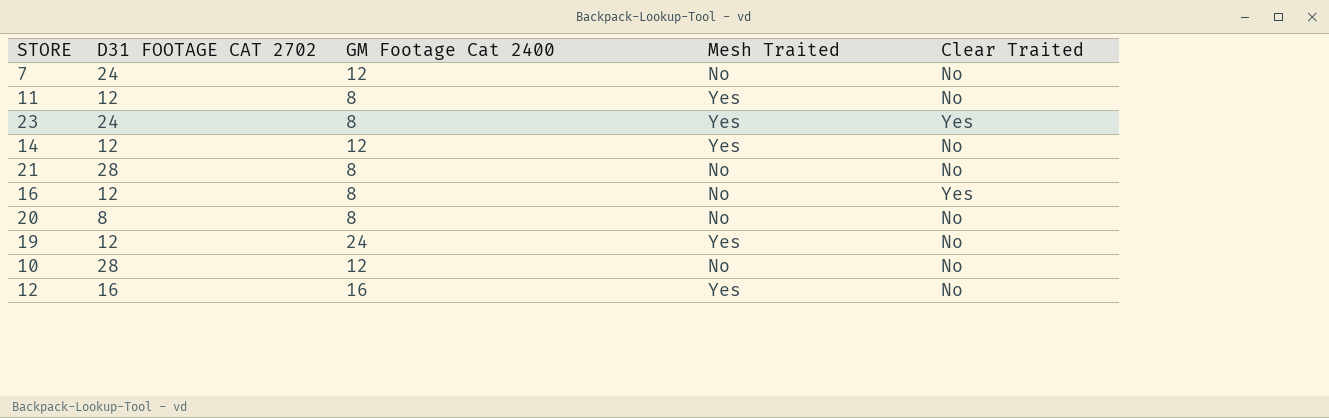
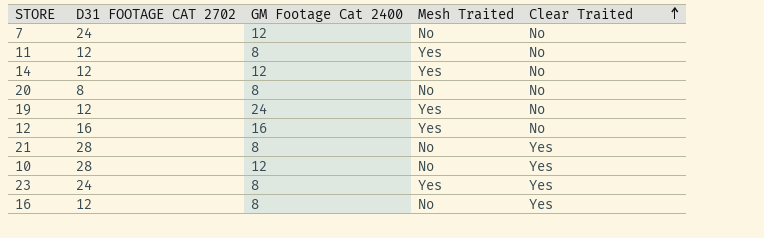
row order: none -> Clear Traited ascending
21 | Clear Traited: No -> Yes
10 | Clear Traited: No -> Yes

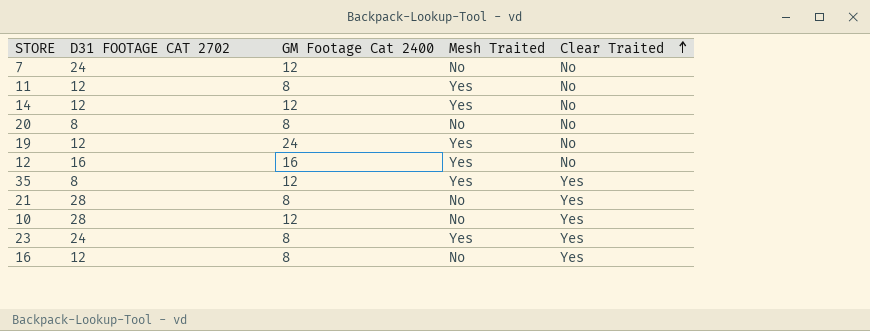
row 35: none -> 8 | 12 | Yes | Yes

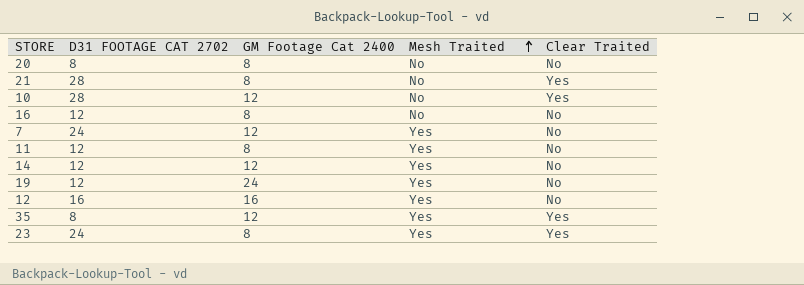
row order: Clear Traited ascending -> Mesh Traited ascending
16 | Clear Traited: Yes -> No
7 | Mesh Traited: No -> Yes

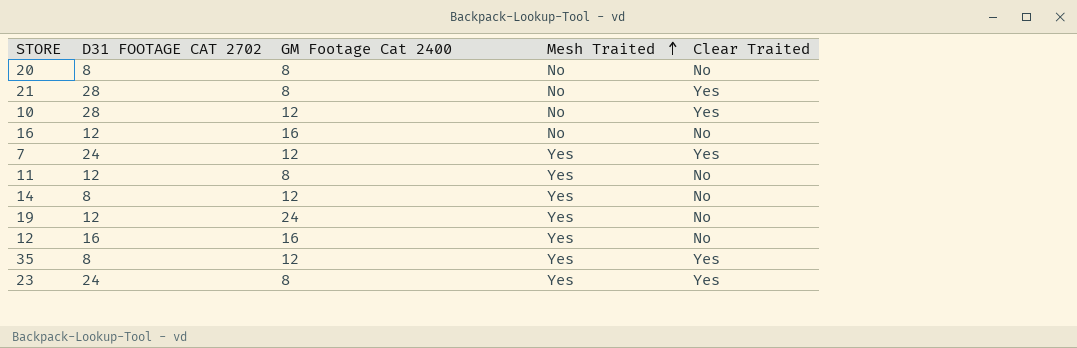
16 | GM Footage Cat 2400: 8 -> 16
7 | Clear Traited: No -> Yes
14 | D31 FOOTAGE CAT 2702: 12 -> 8

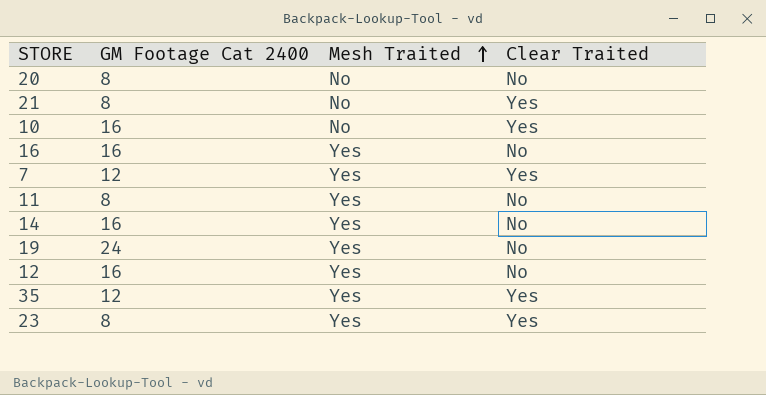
column D31 FOOTAGE CAT 2702 | position: 2 -> none
10 | GM Footage Cat 2400: 12 -> 16
16 | Mesh Traited: No -> Yes
14 | GM Footage Cat 2400: 12 -> 16

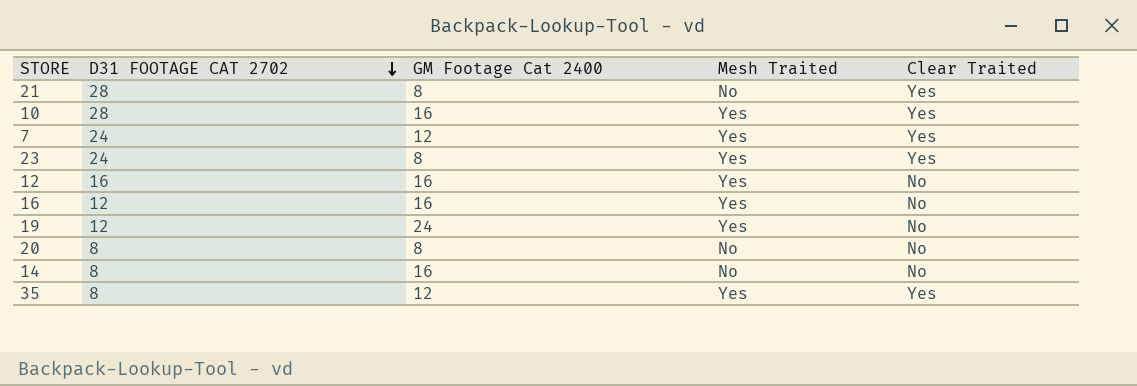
row order: Mesh Traited ascending -> D31 FOOTAGE CAT 2702 descending
column D31 FOOTAGE CAT 2702 | position: none -> 2
row 11: 8 | Yes | No -> none
10 | Mesh Traited: No -> Yes
14 | Mesh Traited: Yes -> No

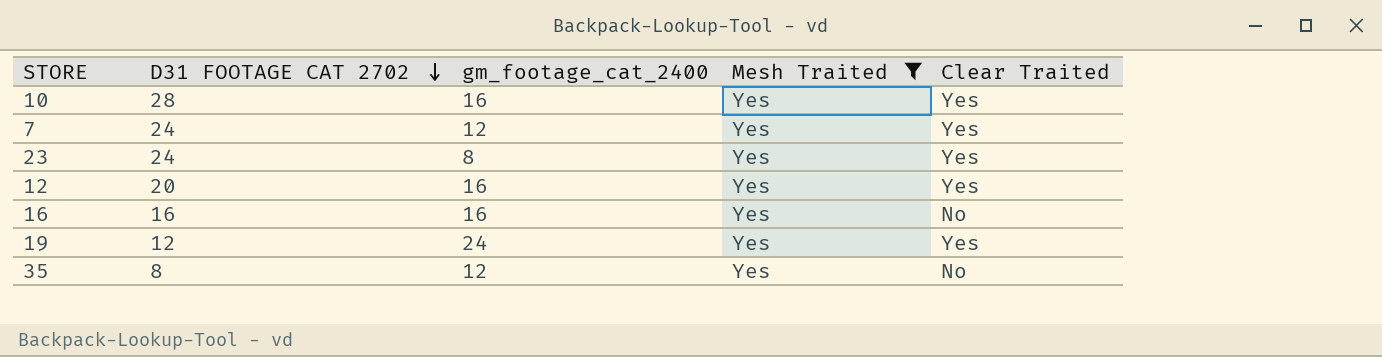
filter: none -> Mesh Traited = Yes
column name: GM Footage Cat 2400 -> gm_footage_cat_2400
12 | D31 FOOTAGE CAT 2702: 16 -> 20
12 | Clear Traited: No -> Yes
16 | D31 FOOTAGE CAT 2702: 12 -> 16
19 | Clear Traited: No -> Yes
35 | Clear Traited: Yes -> No

